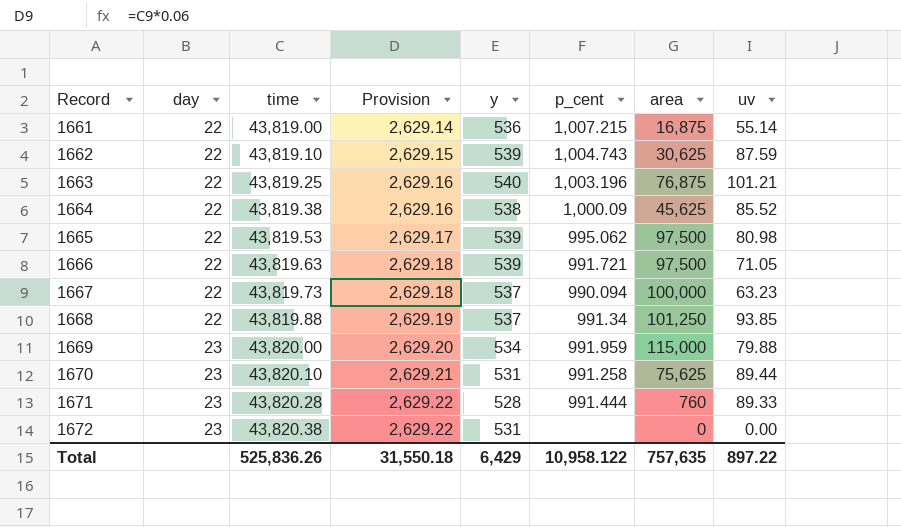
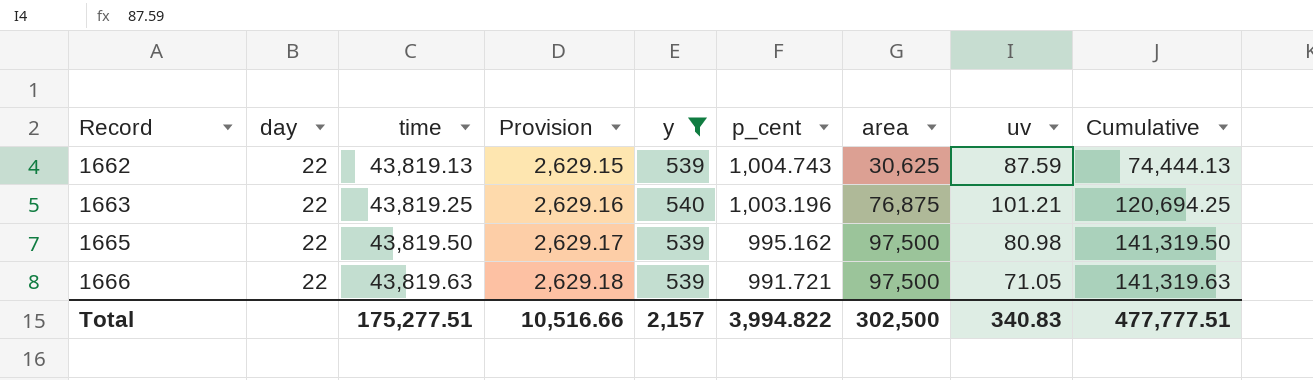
filter: none -> y >= 539
column Cumulative | formula: none -> [time] + [area]
1662 | time: 43,819.10 -> 43,819.13
1665 | time: 43,819.53 -> 43,819.50
1665 | p_cent: 995.062 -> 995.162
Total | time: 525,836.26 -> 175,277.51
Total | Provision: 31,550.18 -> 10,516.66
Total | y: 6,429 -> 2,157
Total | p_cent: 10,958.122 -> 3,994.822
Total | area: 757,635 -> 302,500
Total | uv: 897.22 -> 340.83

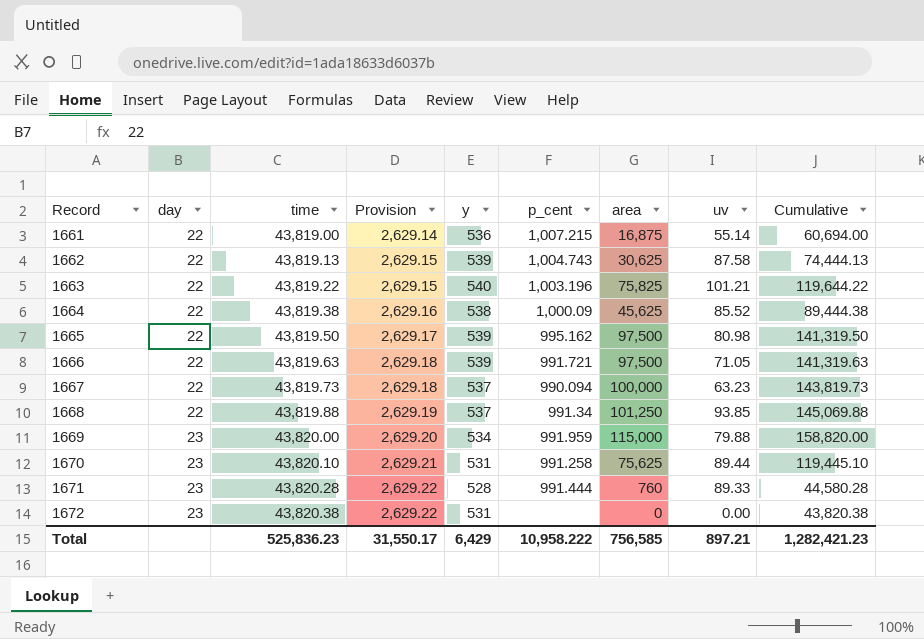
filter: y >= 539 -> none
1662 | uv: 87.59 -> 87.58
1663 | time: 43,819.25 -> 43,819.22
1663 | Provision: 2,629.16 -> 2,629.15
1663 | area: 76,875 -> 75,825
1663 | Cumulative: 120,694.25 -> 119,644.22
Total | time: 175,277.51 -> 525,836.23
Total | Provision: 10,516.66 -> 31,550.17
Total | y: 2,157 -> 6,429
Total | p_cent: 3,994.822 -> 10,958.222
Total | area: 302,500 -> 756,585
Total | uv: 340.83 -> 897.21
Total | Cumulative: 477,777.51 -> 1,282,421.23

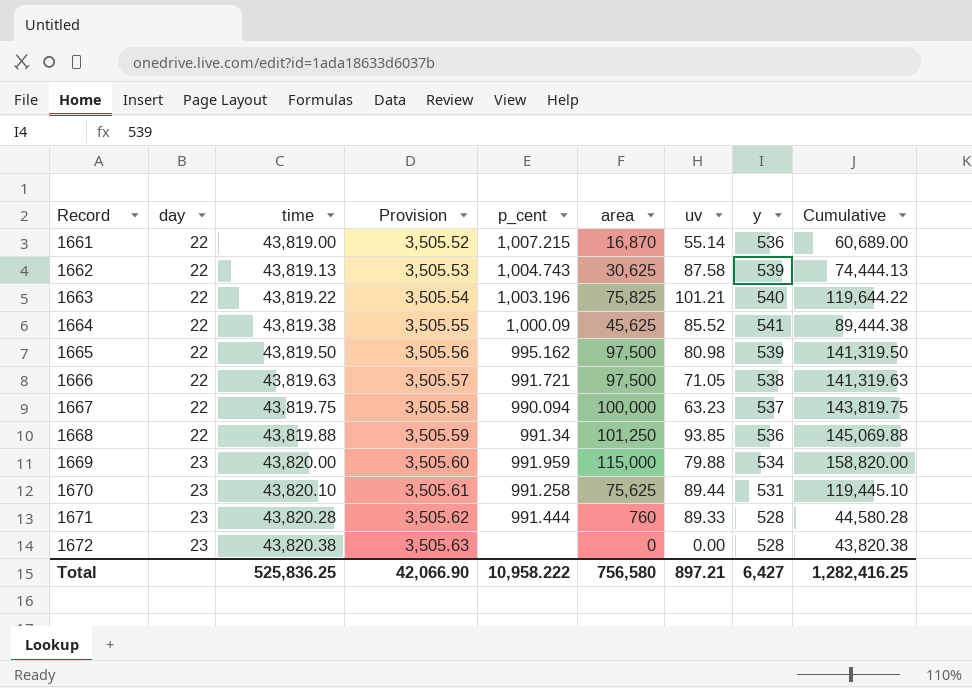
column Provision | formula: [time] * 0.06 -> [time] * 0.08
column y | position: 5 -> 8
1661 | area: 16,875 -> 16,870
1661 | Cumulative: 60,694.00 -> 60,689.00
1664 | y: 538 -> 541
1666 | y: 539 -> 538
1667 | time: 43,819.73 -> 43,819.75
1667 | Cumulative: 143,819.73 -> 143,819.75
1668 | y: 537 -> 536
1672 | y: 531 -> 528
Total | time: 525,836.23 -> 525,836.25
Total | Provision: 31,550.17 -> 42,066.90
Total | area: 756,585 -> 756,580
Total | y: 6,429 -> 6,427
Total | Cumulative: 1,282,421.23 -> 1,282,416.25

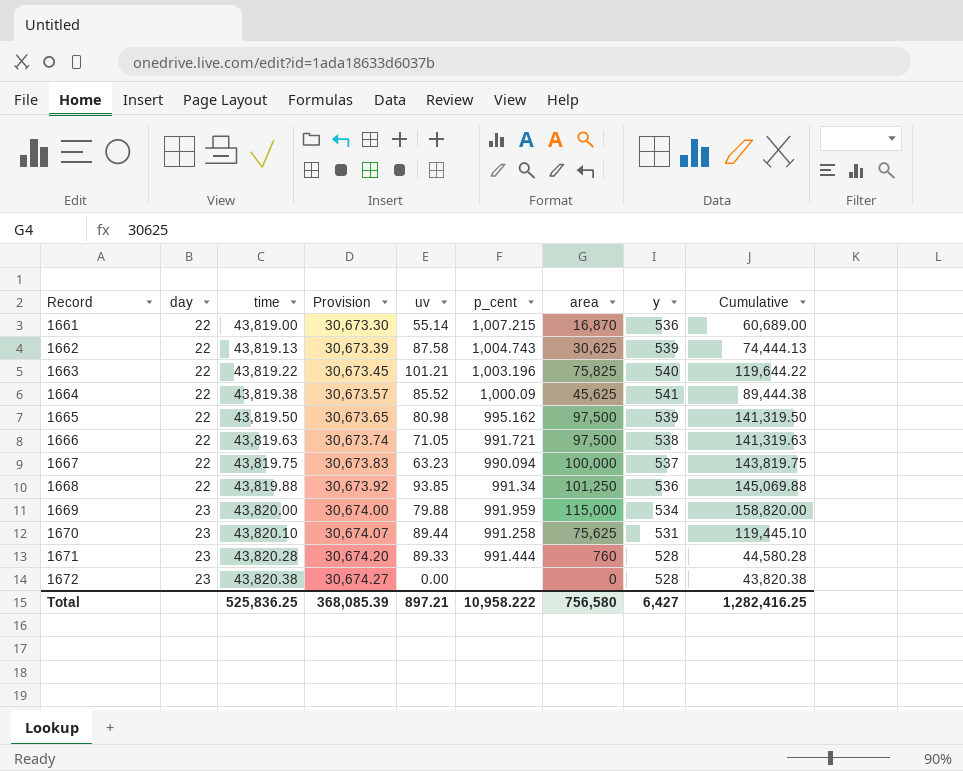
column Provision | formula: [time] * 0.08 -> [time] * 0.7
column uv | position: 7 -> 5
Total | Provision: 42,066.90 -> 368,085.39

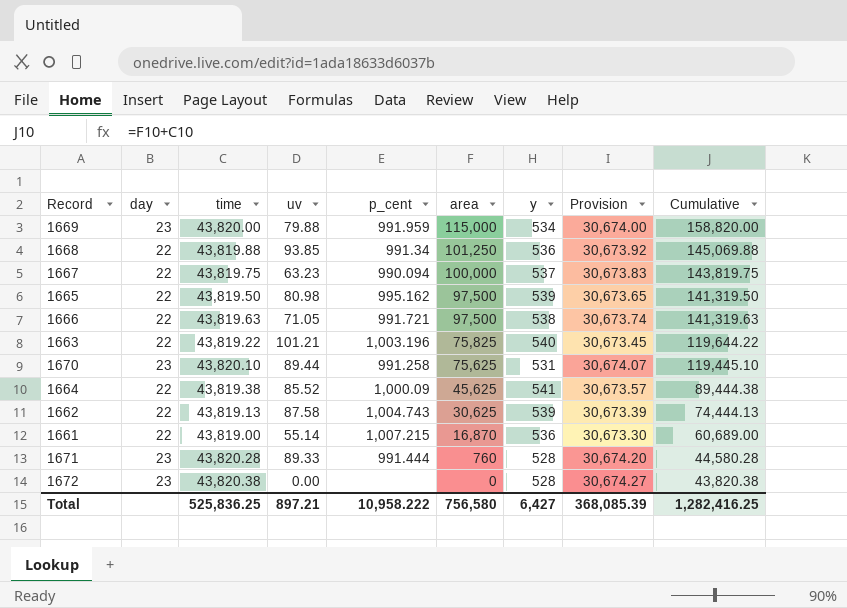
row order: Record ascending -> area descending
column Provision | position: 4 -> 8

